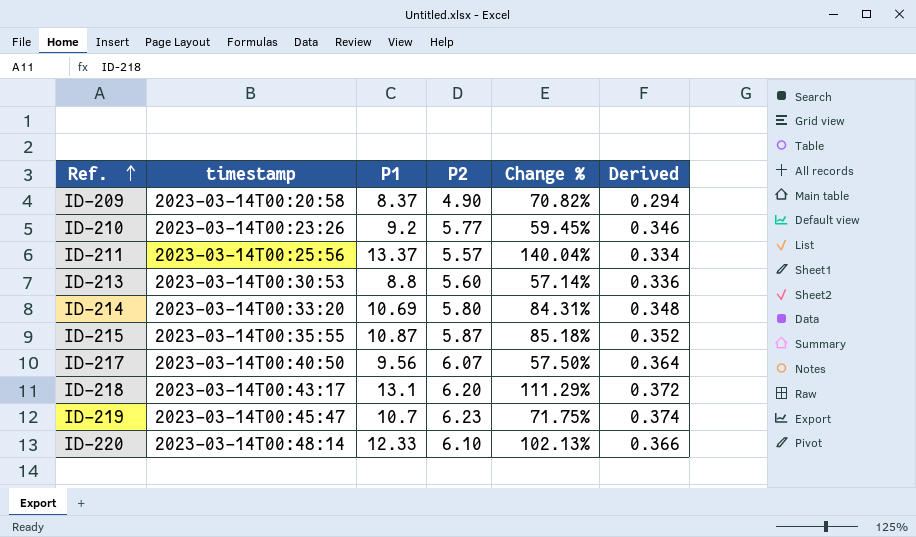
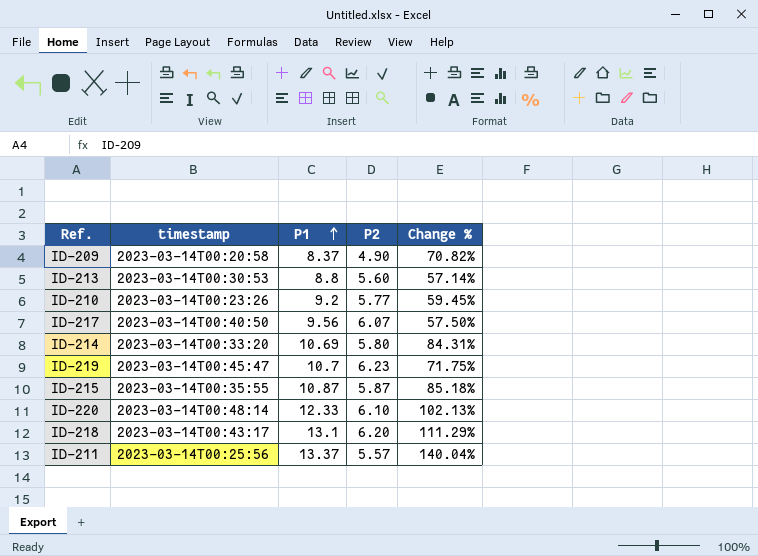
row order: Ref. ascending -> P1 ascending
column Derived | formula: [P2] * 0.06 -> none

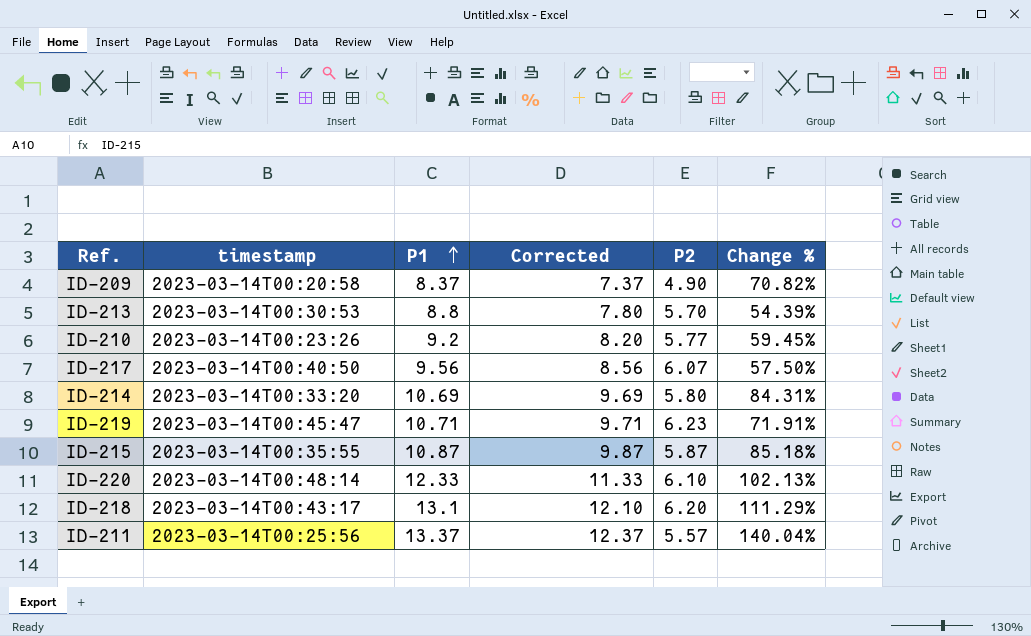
column Corrected | formula: none -> [P1] - 1
ID-213 | P2: 5.60 -> 5.70
ID-213 | Change %: 57.14% -> 54.39%
ID-219 | P1: 10.7 -> 10.71
ID-219 | Change %: 71.75% -> 71.91%

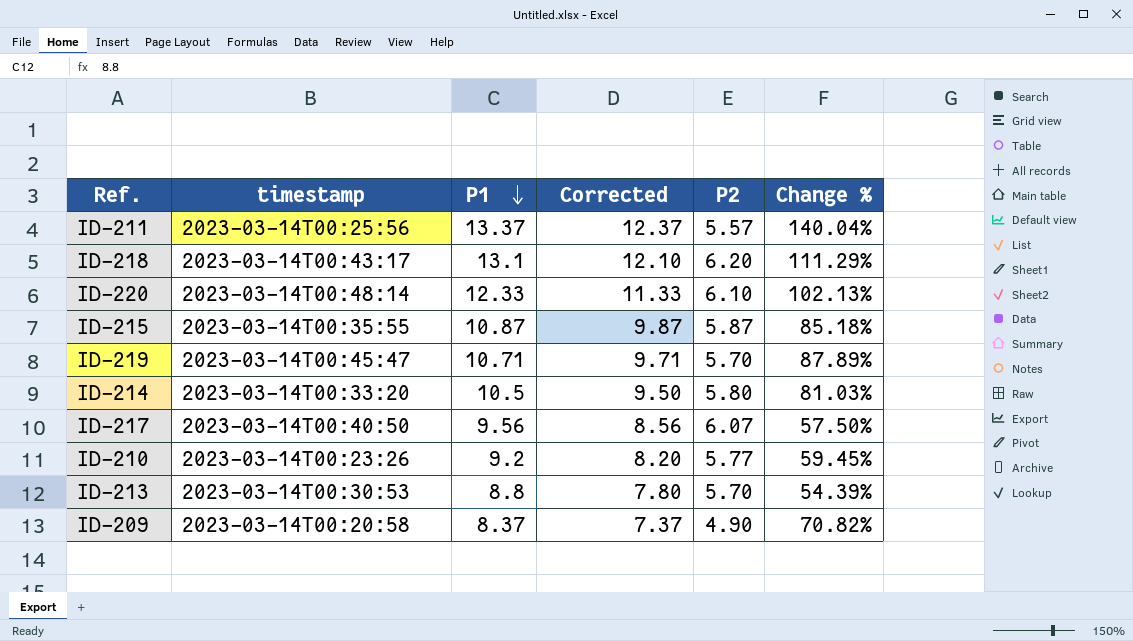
row order: P1 ascending -> P1 descending
ID-219 | P2: 6.23 -> 5.70
ID-219 | Change %: 71.91% -> 87.89%
ID-214 | P1: 10.69 -> 10.5
ID-214 | Corrected: 9.69 -> 9.50
ID-214 | Change %: 84.31% -> 81.03%

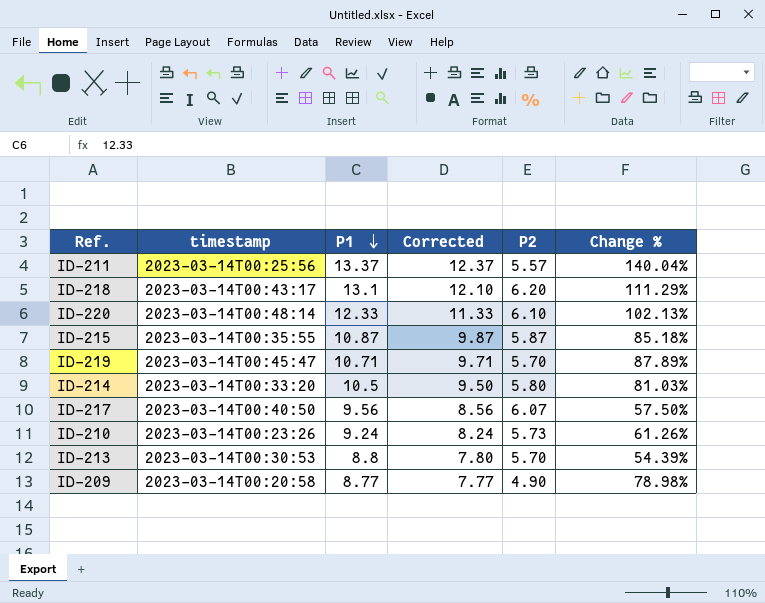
ID-210 | P1: 9.2 -> 9.24
ID-210 | Corrected: 8.20 -> 8.24
ID-210 | P2: 5.77 -> 5.73
ID-210 | Change %: 59.45% -> 61.26%
ID-209 | P1: 8.37 -> 8.77
ID-209 | Corrected: 7.37 -> 7.77
ID-209 | Change %: 70.82% -> 78.98%

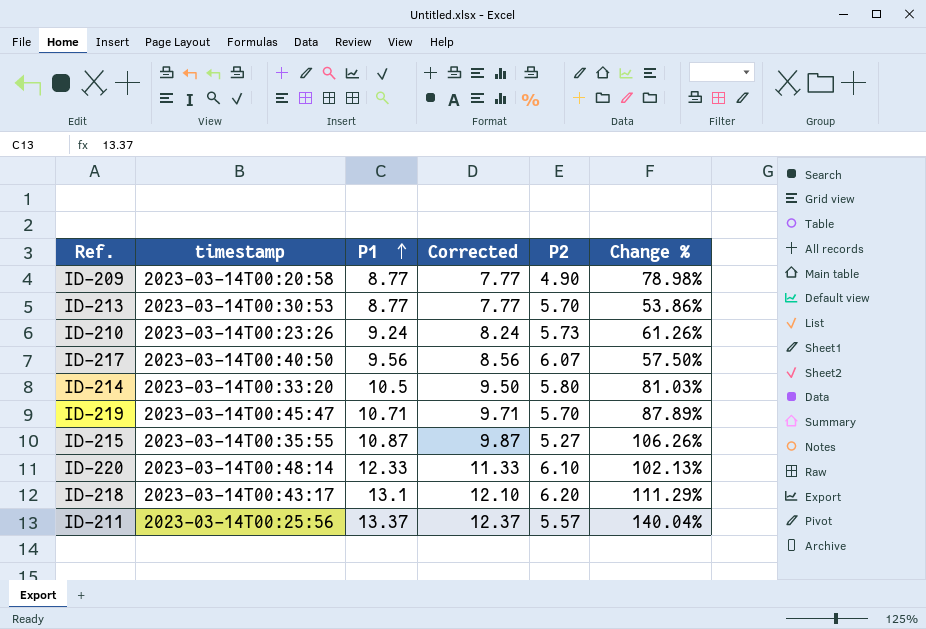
row order: P1 descending -> P1 ascending
ID-213 | P1: 8.8 -> 8.77
ID-213 | Corrected: 7.80 -> 7.77
ID-213 | Change %: 54.39% -> 53.86%
ID-215 | P2: 5.87 -> 5.27
ID-215 | Change %: 85.18% -> 106.26%

